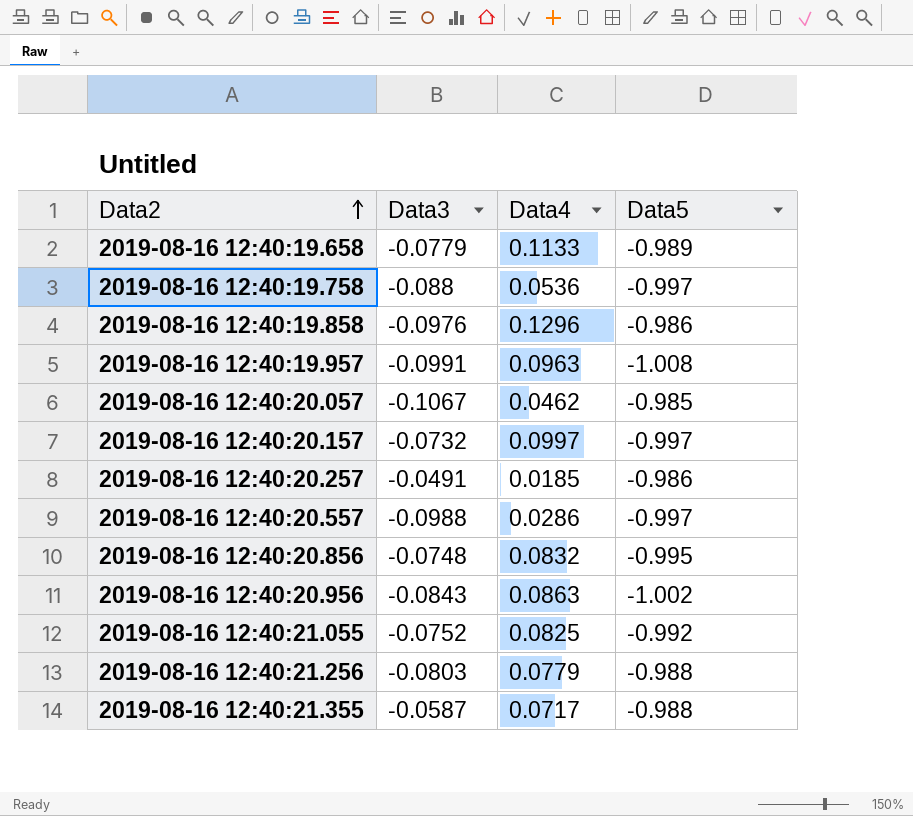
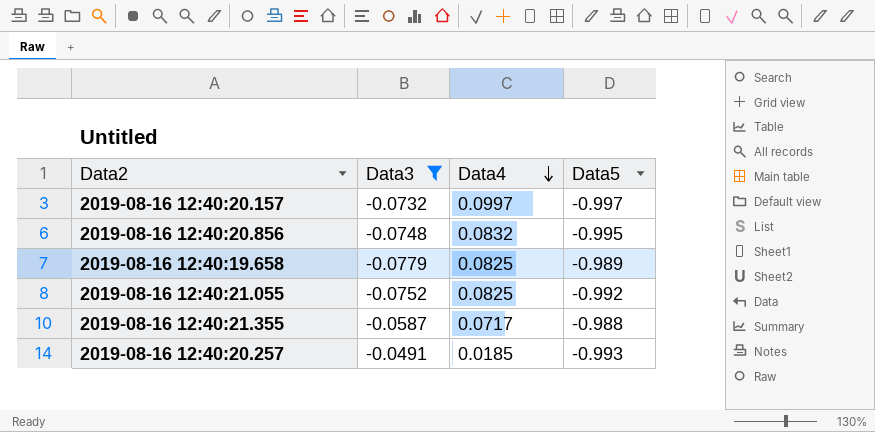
filter: none -> Data3 >= -0.0779
row order: Data2 ascending -> Data4 descending
2019-08-16 12:40:19.658 | Data4: 0.1133 -> 0.0825
2019-08-16 12:40:20.257 | Data5: -0.986 -> -0.993

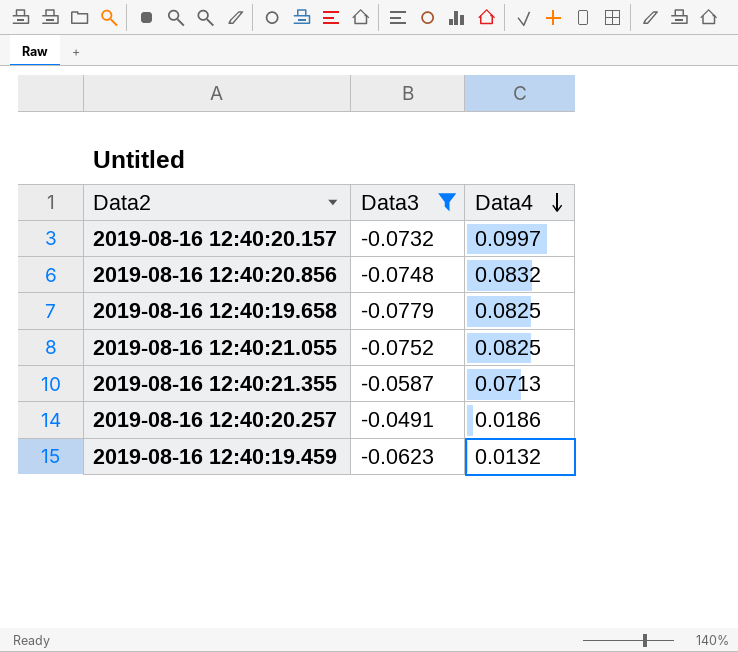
column Data5 | position: 4 -> none
2019-08-16 12:40:21.355 | Data4: 0.0717 -> 0.0713
2019-08-16 12:40:20.257 | Data4: 0.0185 -> 0.0186
row 2019-08-16 12:40:19.459: none -> -0.0623 | 0.0132

